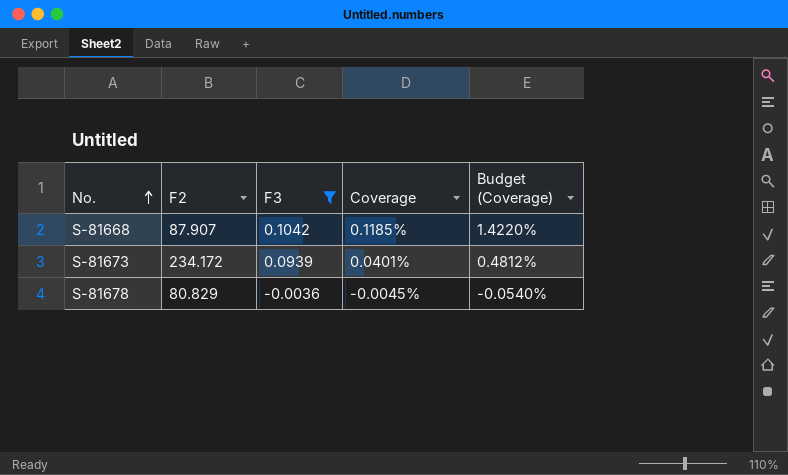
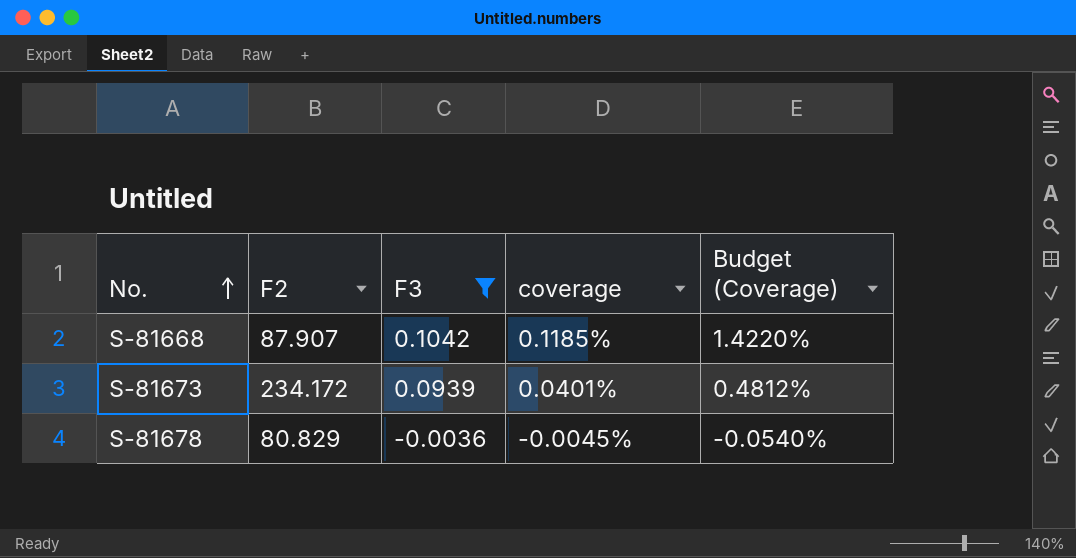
column name: Coverage -> coverage

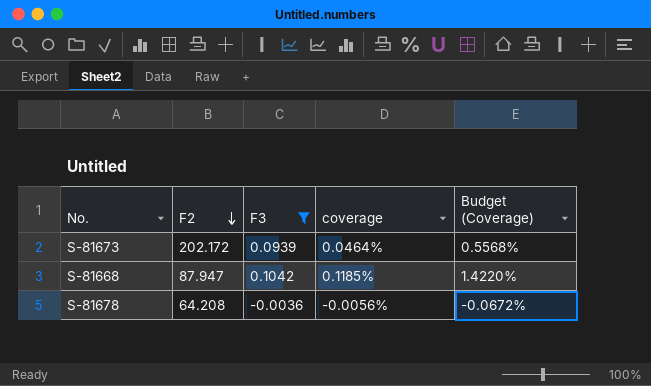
row order: No. ascending -> F2 descending
S-81673 | F2: 234.172 -> 202.172
S-81673 | coverage: 0.0401% -> 0.0464%
S-81673 | Budget (Coverage): 0.4812% -> 0.5568%
S-81668 | F2: 87.907 -> 87.947
S-81678 | F2: 80.829 -> 64.208
S-81678 | coverage: -0.0045% -> -0.0056%
S-81678 | Budget (Coverage): -0.0540% -> -0.0672%

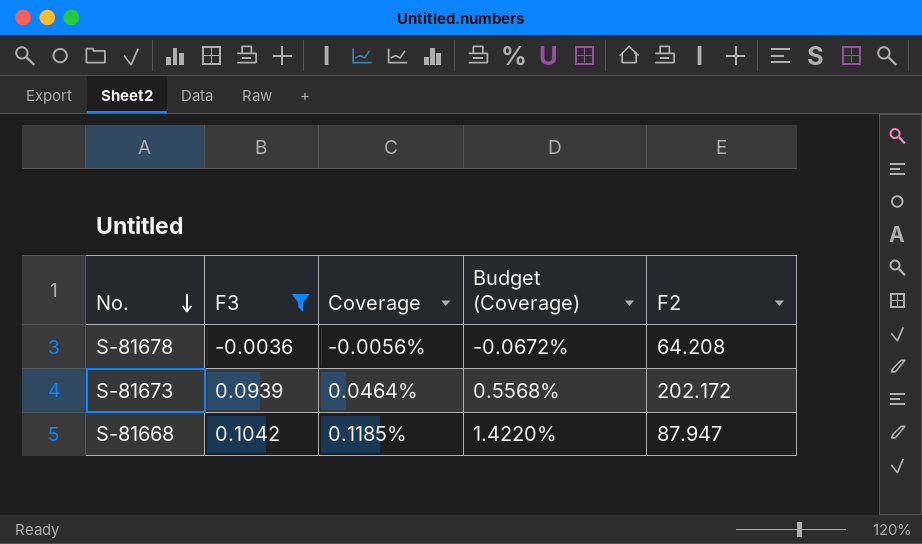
row order: F2 descending -> No. descending
column name: coverage -> Coverage
column F2 | position: 2 -> 5

